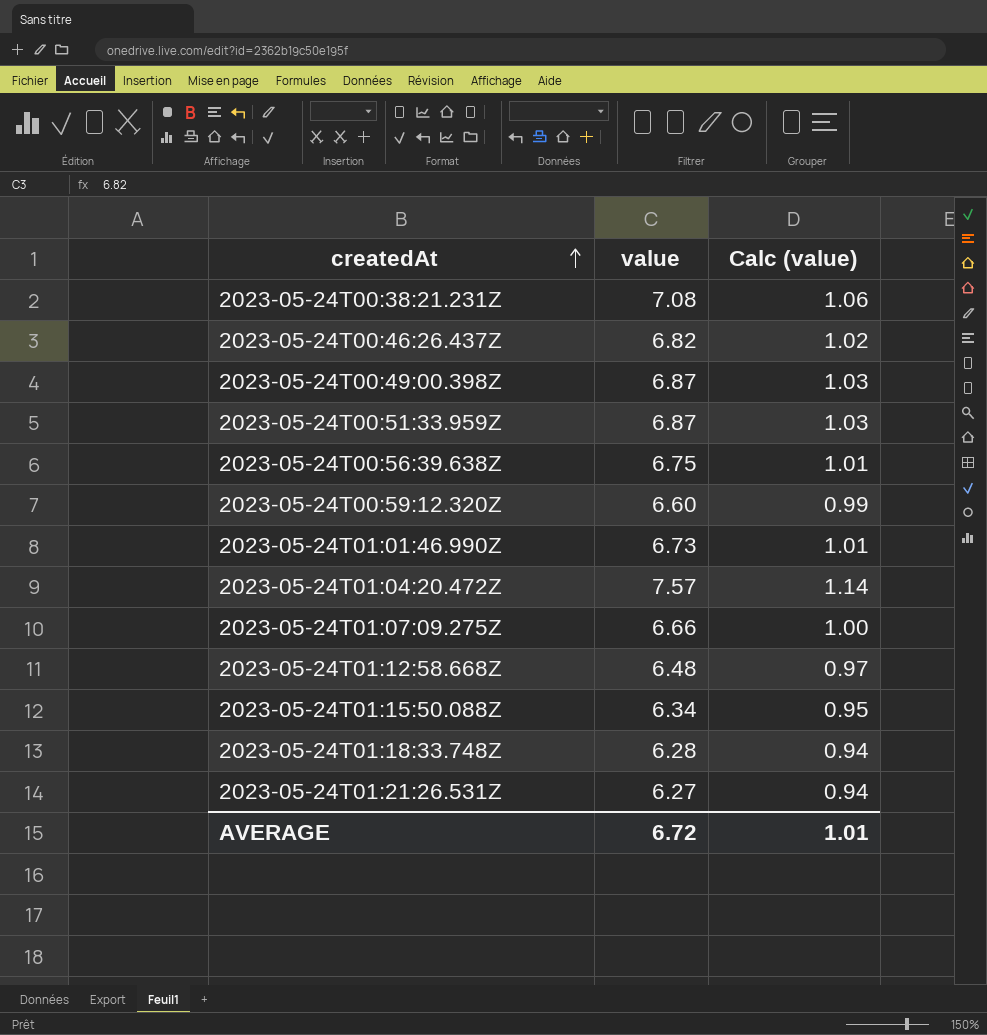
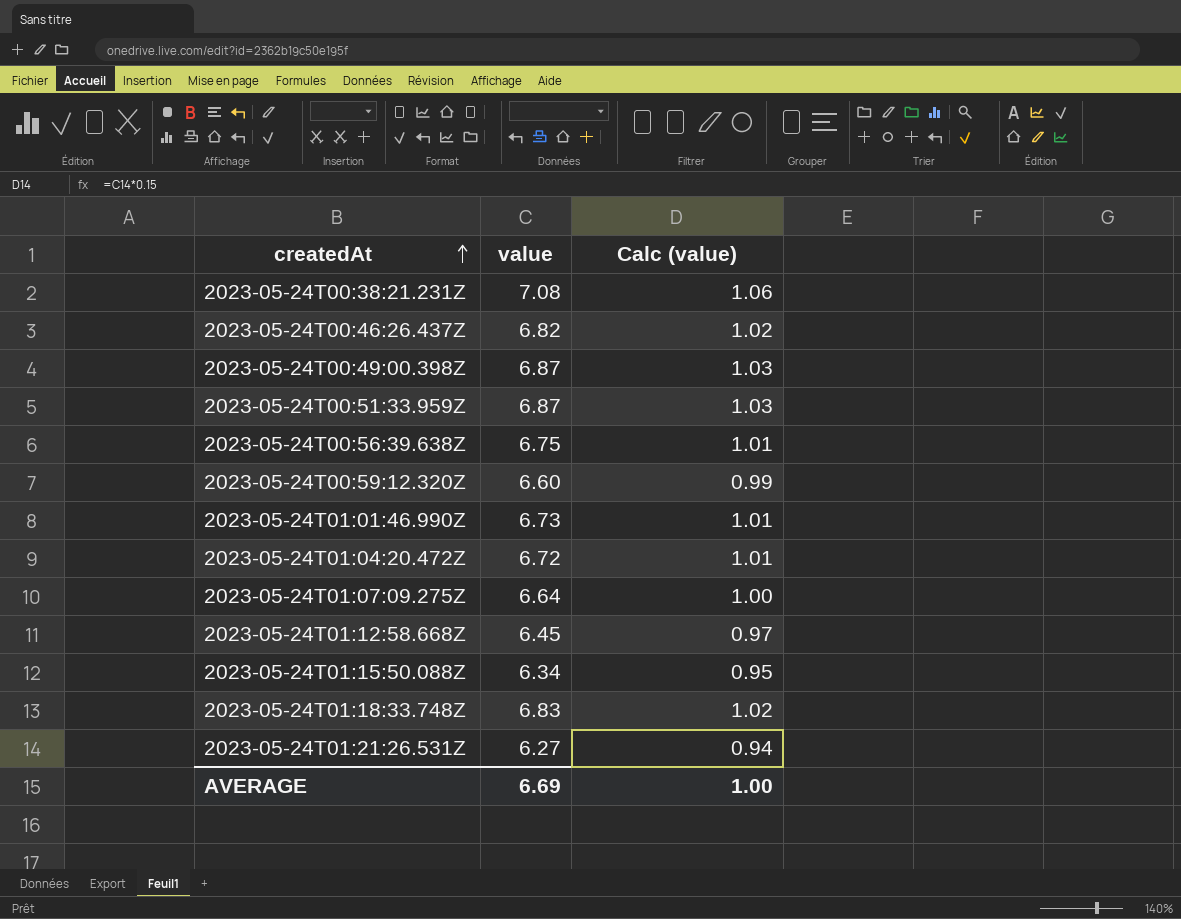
2023-05-24T01:04:20.472Z | value: 7.57 -> 6.72
2023-05-24T01:04:20.472Z | Calc (value): 1.14 -> 1.01
2023-05-24T01:07:09.275Z | value: 6.66 -> 6.64
2023-05-24T01:12:58.668Z | value: 6.48 -> 6.45
2023-05-24T01:18:33.748Z | value: 6.28 -> 6.83
2023-05-24T01:18:33.748Z | Calc (value): 0.94 -> 1.02
AVERAGE | value: 6.72 -> 6.69
AVERAGE | Calc (value): 1.01 -> 1.00

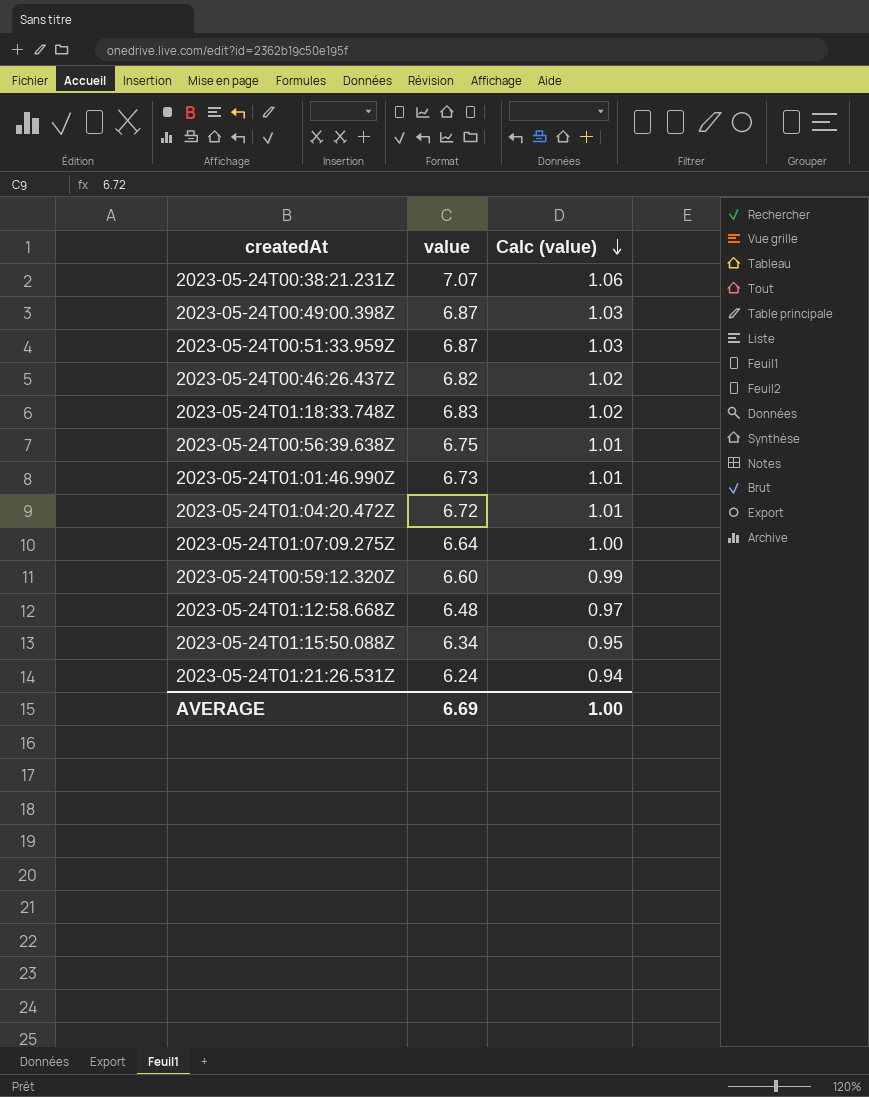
row order: createdAt ascending -> Calc (value) descending
2023-05-24T00:38:21.231Z | value: 7.08 -> 7.07
2023-05-24T01:12:58.668Z | value: 6.45 -> 6.48
2023-05-24T01:21:26.531Z | value: 6.27 -> 6.24

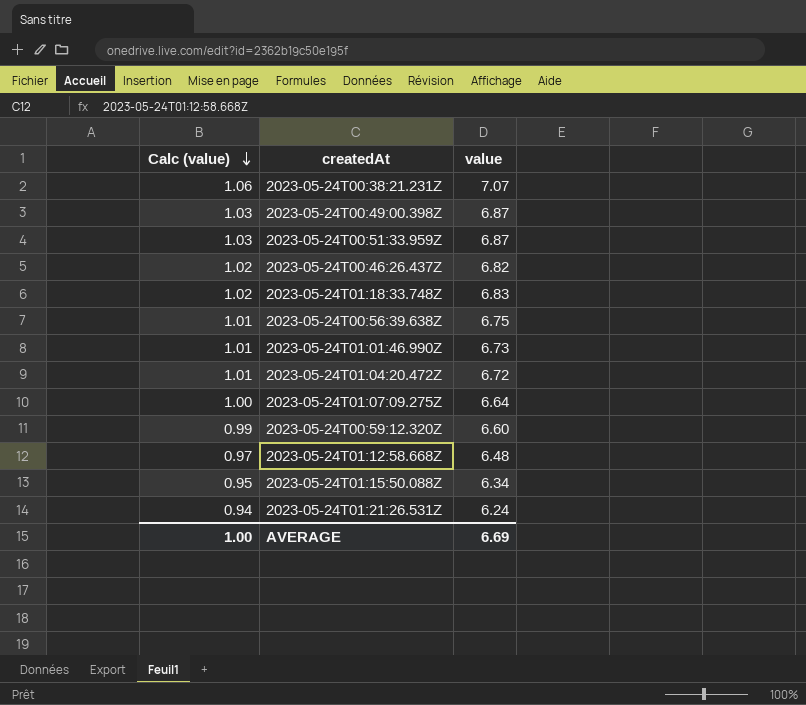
column Calc (value) | position: 3 -> 1

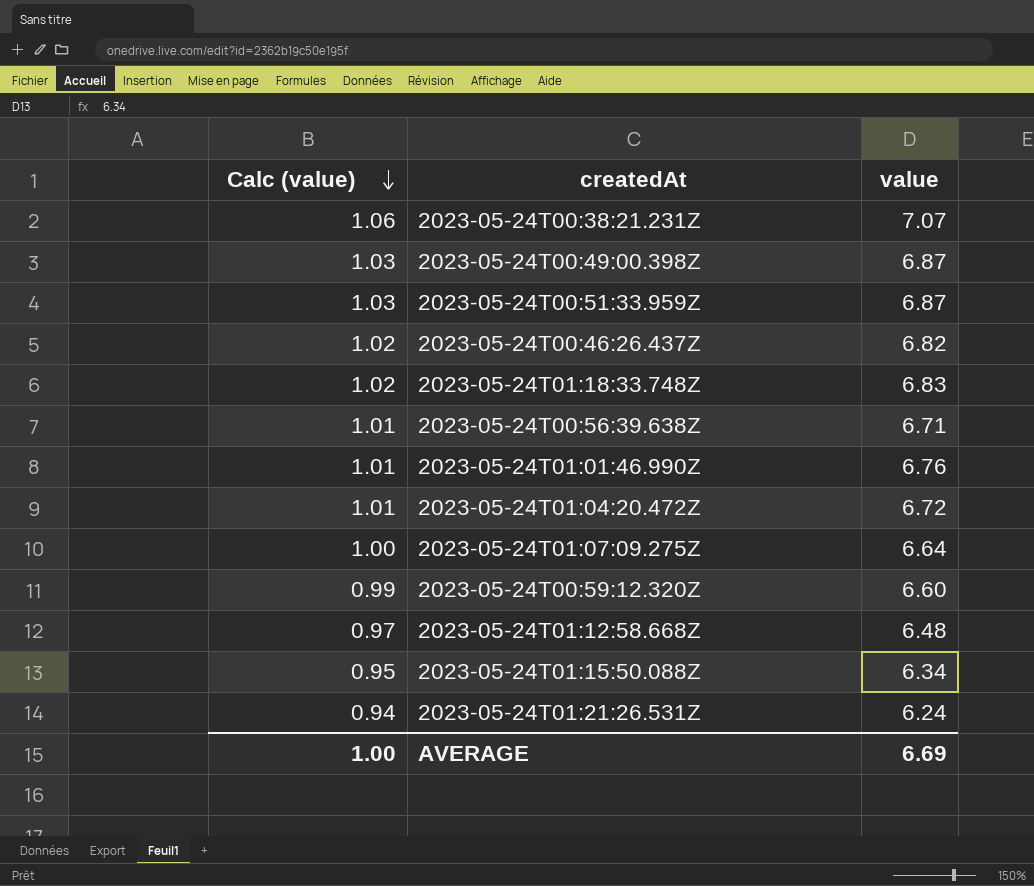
2023-05-24T00:56:39.638Z | value: 6.75 -> 6.71
2023-05-24T01:01:46.990Z | value: 6.73 -> 6.76

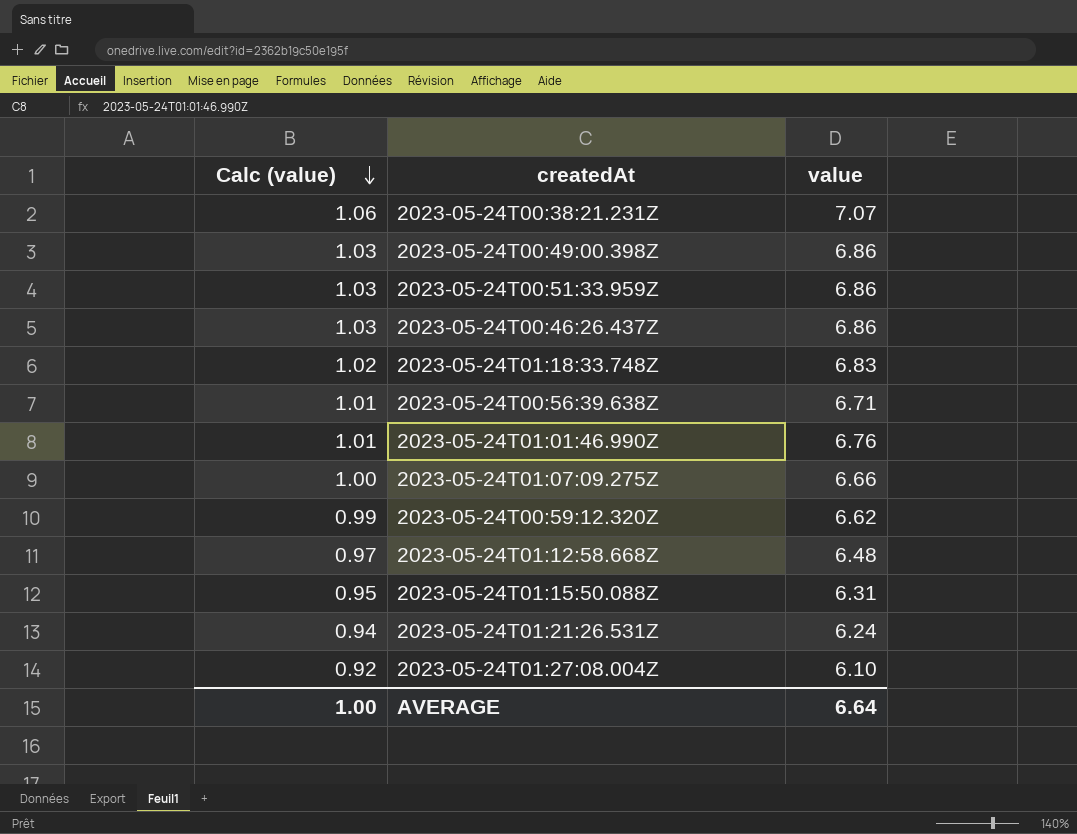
row 2023-05-24T01:04:20.472Z: 1.01 | 6.72 -> none
2023-05-24T00:49:00.398Z | value: 6.87 -> 6.86
2023-05-24T00:51:33.959Z | value: 6.87 -> 6.86
2023-05-24T00:46:26.437Z | Calc (value): 1.02 -> 1.03
2023-05-24T00:46:26.437Z | value: 6.82 -> 6.86
2023-05-24T01:07:09.275Z | value: 6.64 -> 6.66
2023-05-24T00:59:12.320Z | value: 6.60 -> 6.62
2023-05-24T01:15:50.088Z | value: 6.34 -> 6.31
row 2023-05-24T01:27:08.004Z: none -> 0.92 | 6.10
AVERAGE | value: 6.69 -> 6.64

